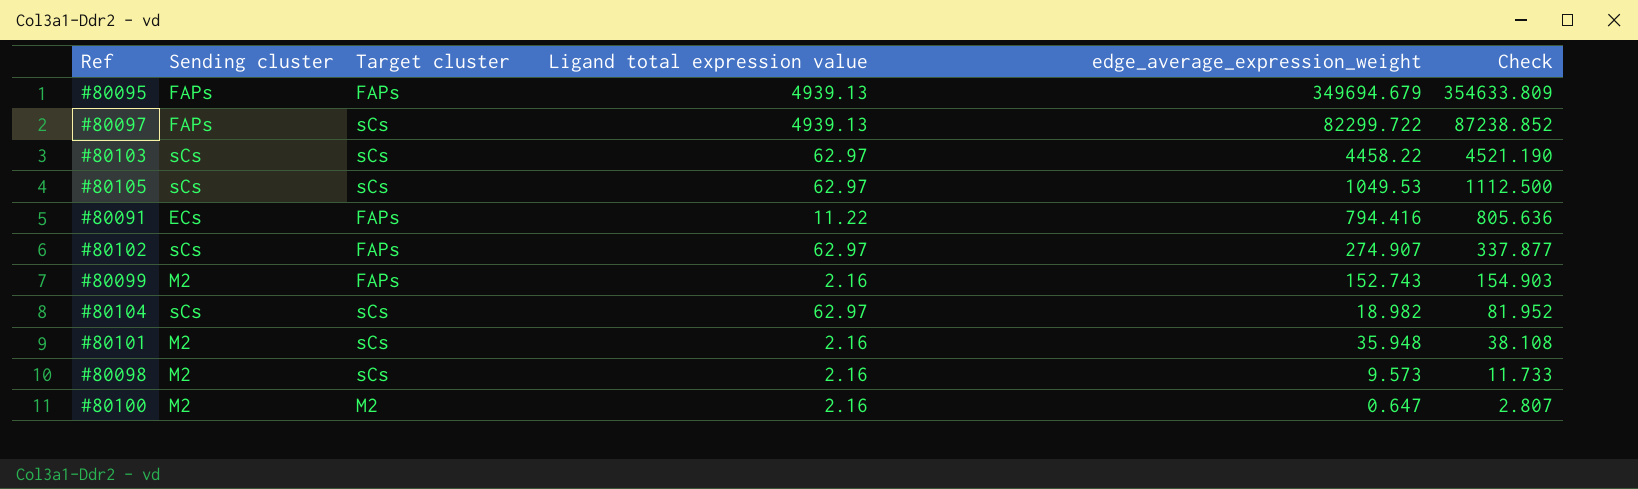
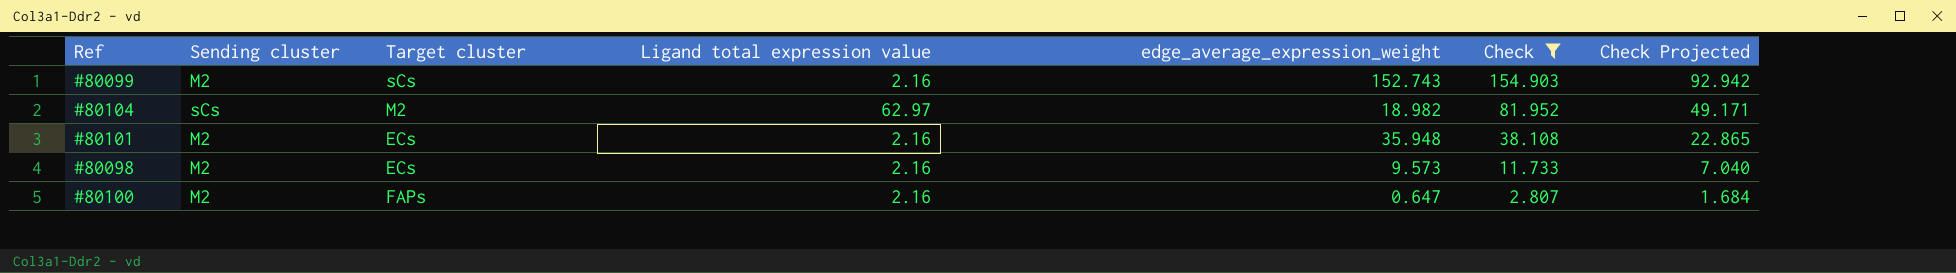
filter: none -> Check <= 154.903
column Check Projected | formula: none -> [Check] * 0.6
#80099 | Target cluster: FAPs -> sCs
#80104 | Target cluster: sCs -> M2
#80101 | Target cluster: sCs -> ECs
#80098 | Target cluster: sCs -> ECs
#80100 | Target cluster: M2 -> FAPs

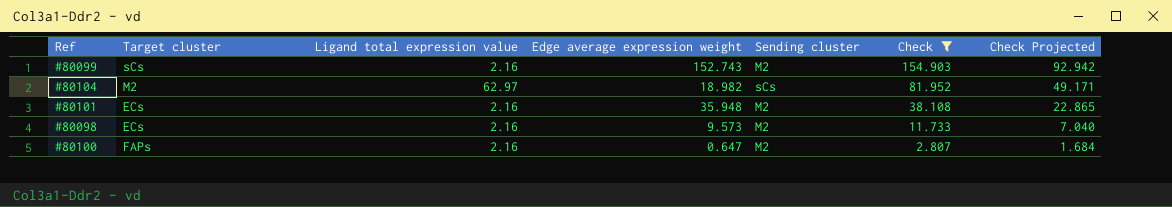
column name: edge_average_expression_weight -> Edge average expression weight
column Sending cluster | position: 2 -> 5

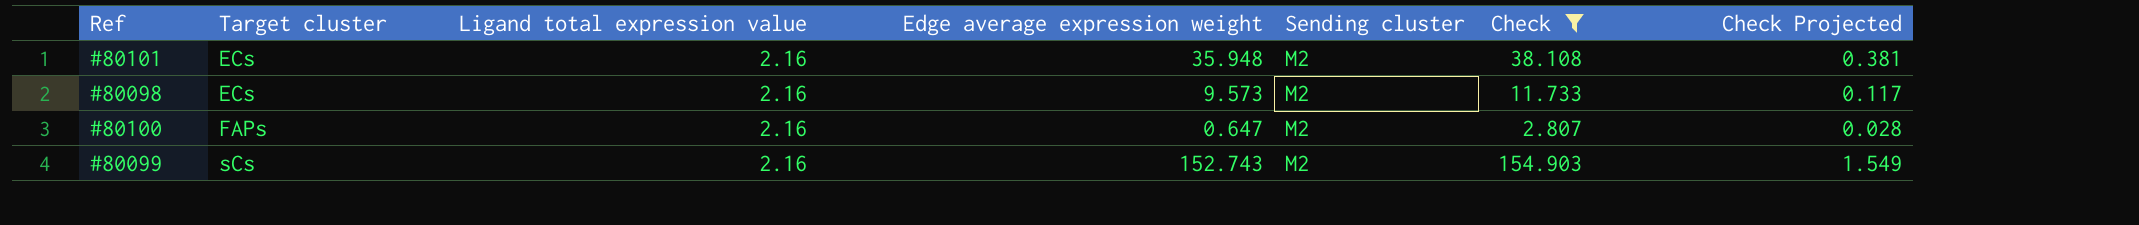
row order: Check descending -> Target cluster ascending
column Check Projected | formula: [Check] * 0.6 -> [Check] * 0.01
row #80104: M2 | 62.97 | 18.982 | sCs | 81.952 | 49.171 -> none

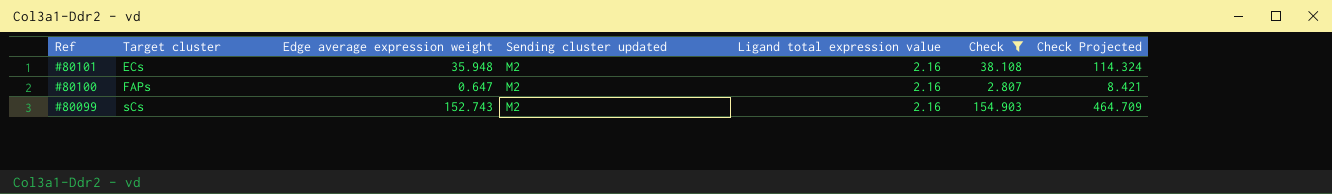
column name: Sending cluster -> Sending cluster updated
column Ligand total expression value | position: 3 -> 5
column Check Projected | formula: [Check] * 0.01 -> [Check] * 3
row #80098: ECs | 2.16 | 9.573 | M2 | 11.733 | 0.117 -> none

